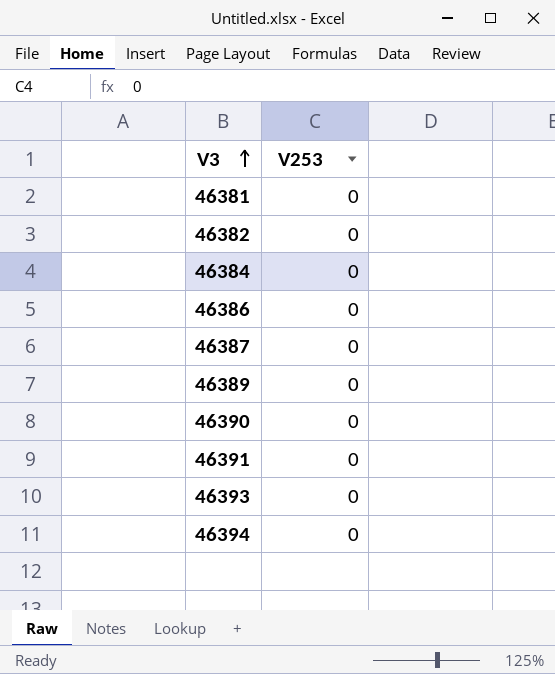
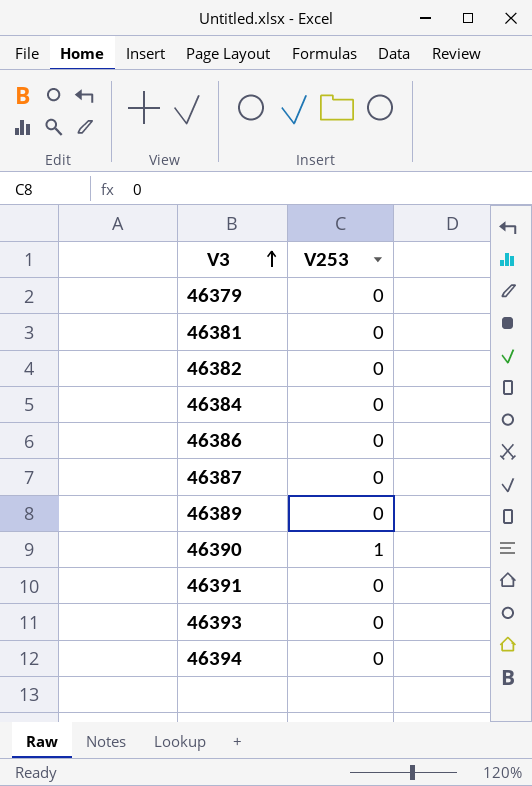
row 46379: none -> 0
46390 | V253: 0 -> 1

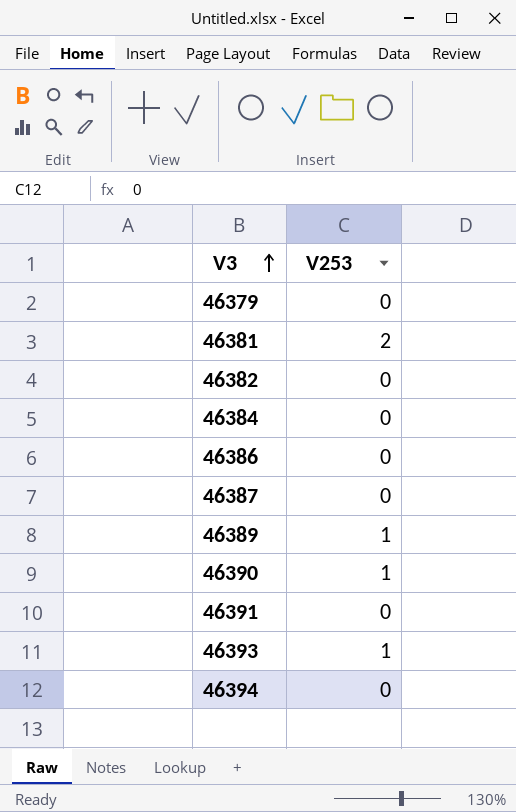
46381 | V253: 0 -> 2
46389 | V253: 0 -> 1
46393 | V253: 0 -> 1

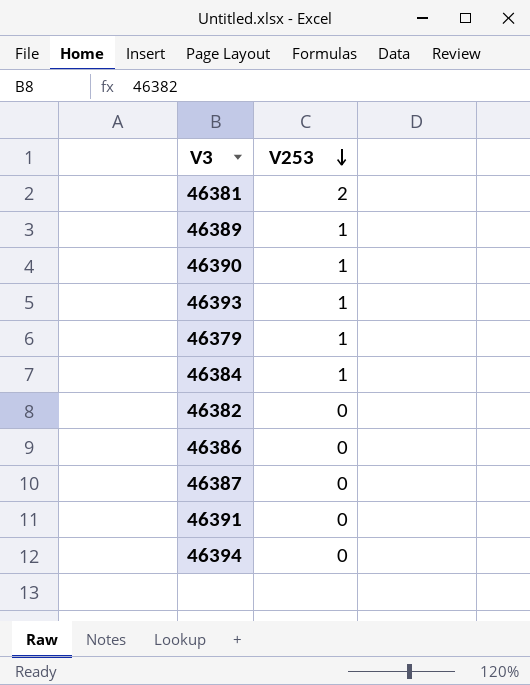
row order: V3 ascending -> V253 descending
46379 | V253: 0 -> 1
46384 | V253: 0 -> 1

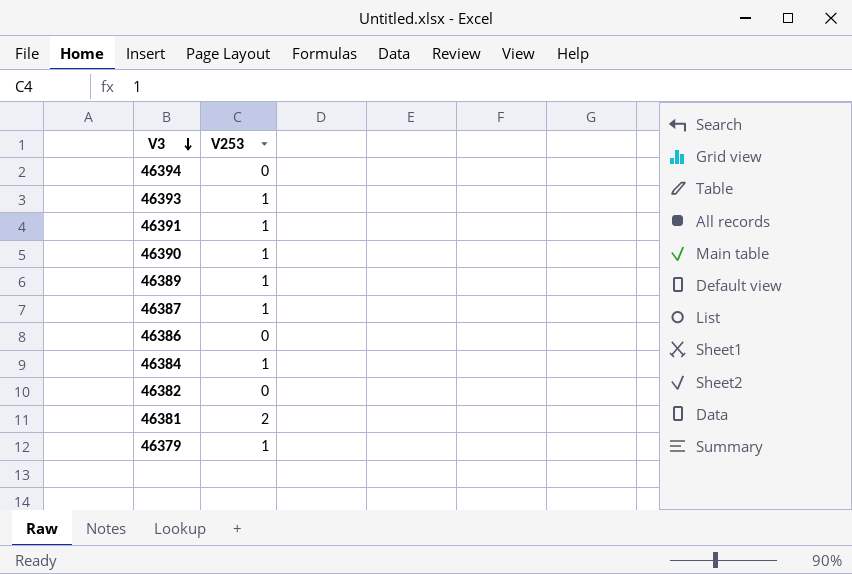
row order: V253 descending -> V3 descending
46391 | V253: 0 -> 1
46387 | V253: 0 -> 1

